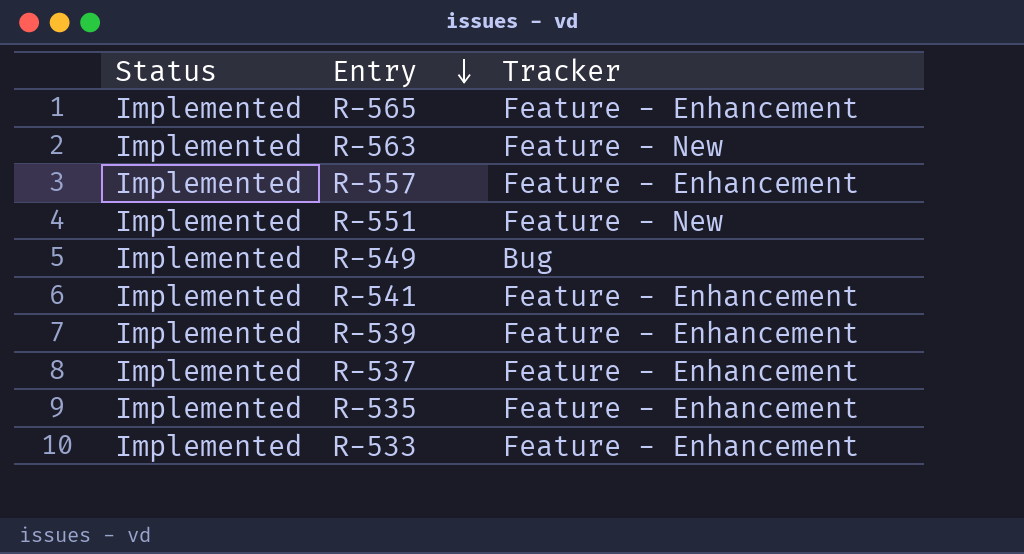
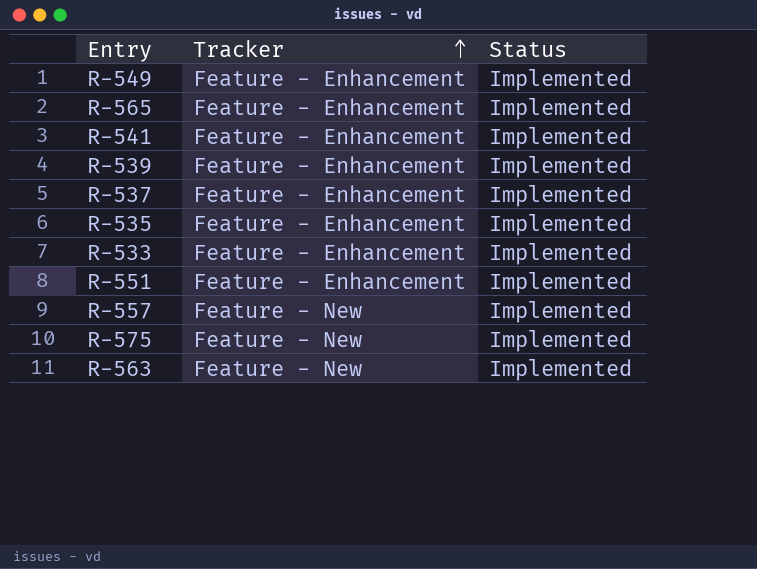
row order: Entry descending -> Tracker ascending
column Status | position: 1 -> 3
R-549 | Tracker: Bug -> Feature - Enhancement
R-551 | Tracker: Feature - New -> Feature - Enhancement
R-557 | Tracker: Feature - Enhancement -> Feature - New
row R-575: none -> Feature - New | Implemented

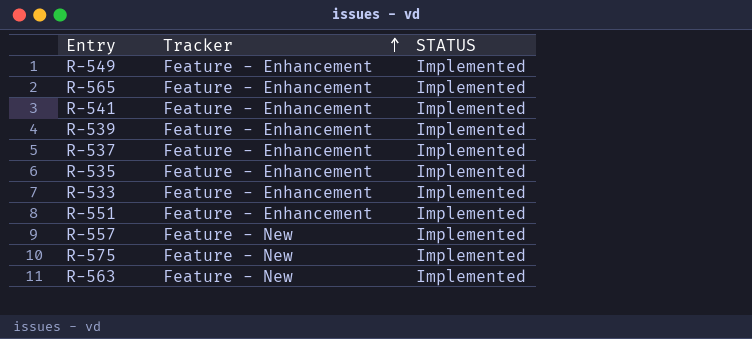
column name: Status -> STATUS

